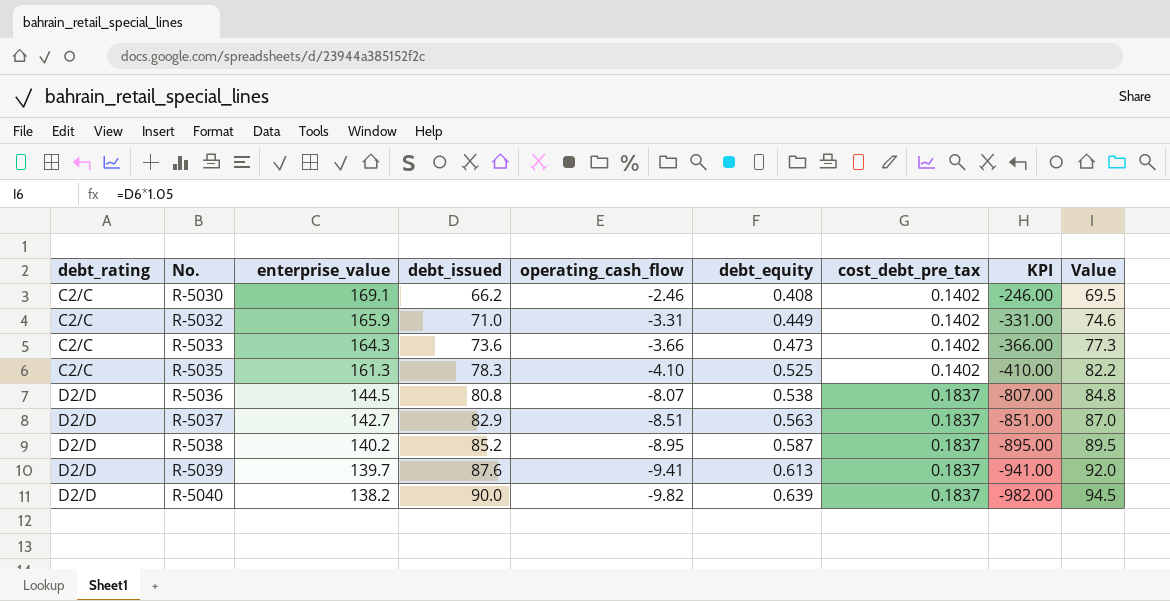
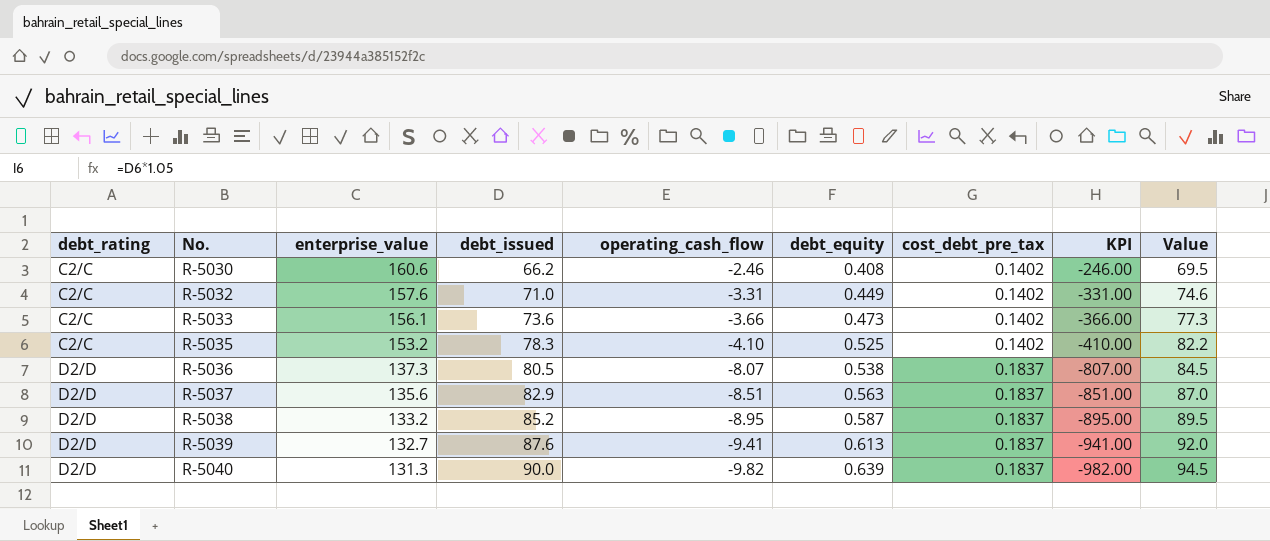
R-5030 | enterprise_value: 169.1 -> 160.6
R-5032 | enterprise_value: 165.9 -> 157.6
R-5033 | enterprise_value: 164.3 -> 156.1
R-5035 | enterprise_value: 161.3 -> 153.2
R-5036 | enterprise_value: 144.5 -> 137.3
R-5036 | debt_issued: 80.8 -> 80.5
R-5036 | Value: 84.8 -> 84.5
R-5037 | enterprise_value: 142.7 -> 135.6
R-5038 | enterprise_value: 140.2 -> 133.2
R-5039 | enterprise_value: 139.7 -> 132.7
R-5040 | enterprise_value: 138.2 -> 131.3

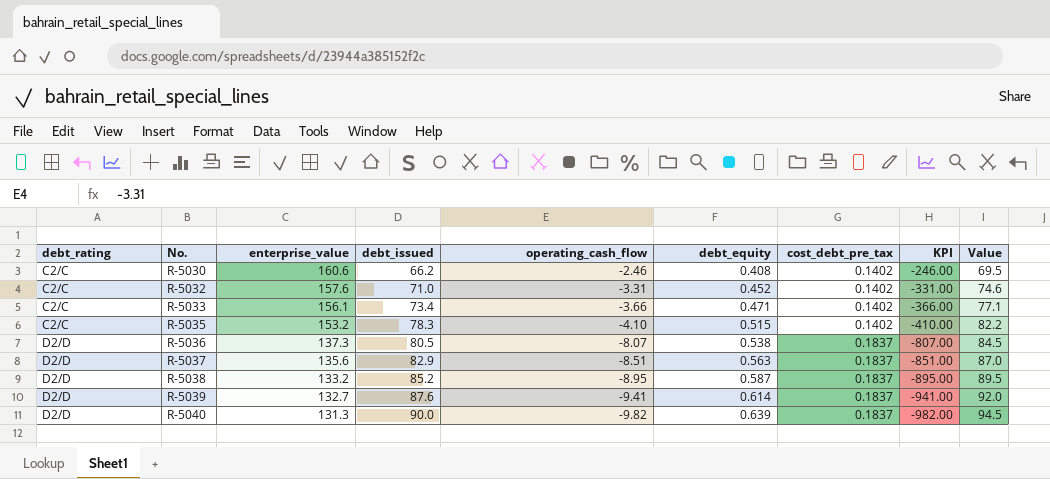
R-5032 | debt_equity: 0.449 -> 0.452
R-5033 | debt_issued: 73.6 -> 73.4
R-5033 | debt_equity: 0.473 -> 0.471
R-5033 | Value: 77.3 -> 77.1
R-5035 | debt_equity: 0.525 -> 0.515
R-5039 | debt_equity: 0.613 -> 0.614

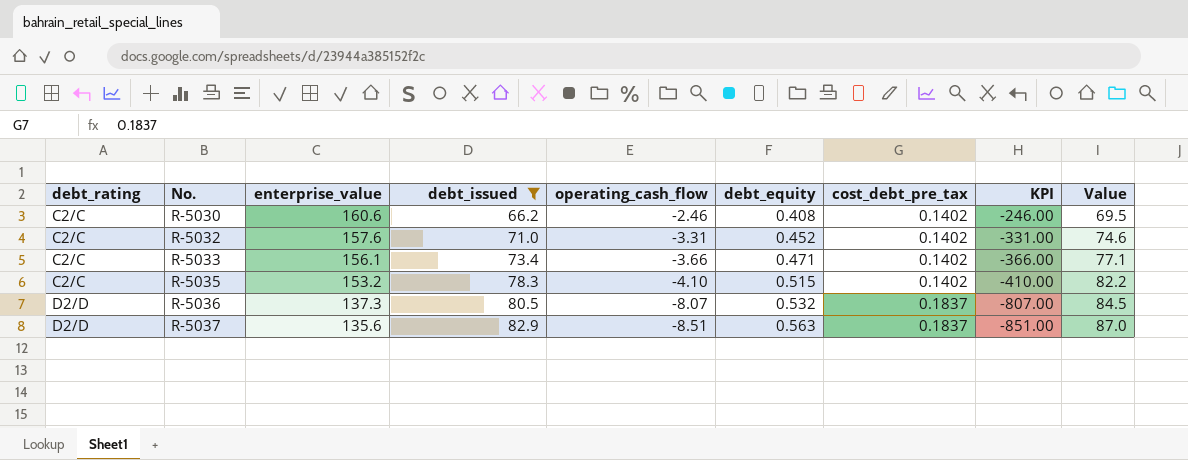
filter: none -> debt_issued <= 82.9
R-5036 | debt_equity: 0.538 -> 0.532

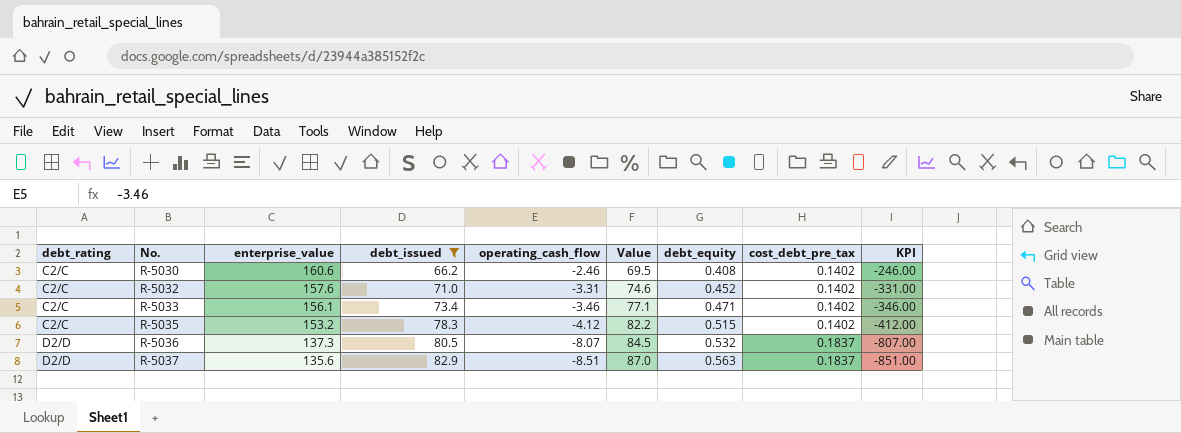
column Value | position: 9 -> 6
R-5033 | operating_cash_flow: -3.66 -> -3.46
R-5033 | KPI: -366.00 -> -346.00
R-5035 | operating_cash_flow: -4.10 -> -4.12
R-5035 | KPI: -410.00 -> -412.00

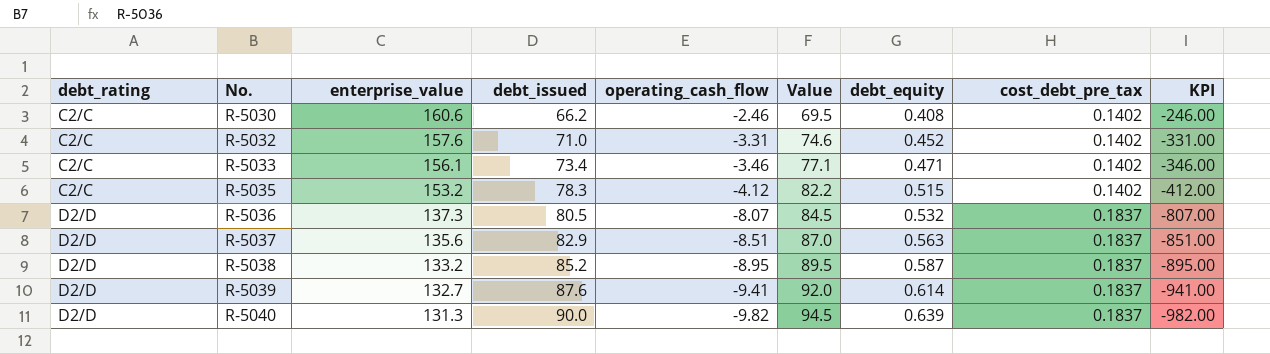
filter: debt_issued <= 82.9 -> none

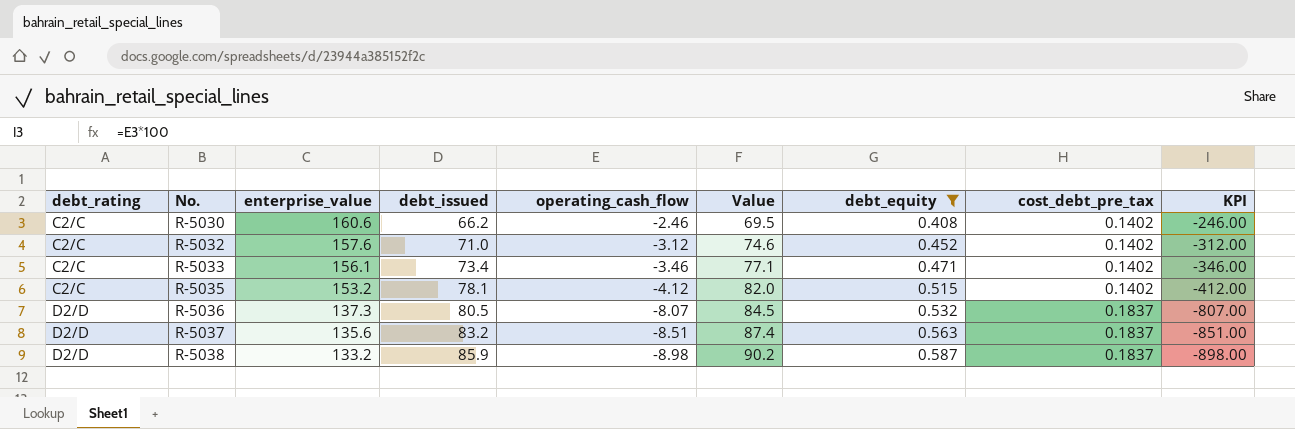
filter: none -> debt_equity <= 0.587
R-5032 | operating_cash_flow: -3.31 -> -3.12
R-5032 | KPI: -331.00 -> -312.00
R-5035 | debt_issued: 78.3 -> 78.1
R-5035 | Value: 82.2 -> 82.0
R-5037 | debt_issued: 82.9 -> 83.2
R-5037 | Value: 87.0 -> 87.4
R-5038 | debt_issued: 85.2 -> 85.9
R-5038 | operating_cash_flow: -8.95 -> -8.98
R-5038 | Value: 89.5 -> 90.2
R-5038 | KPI: -895.00 -> -898.00

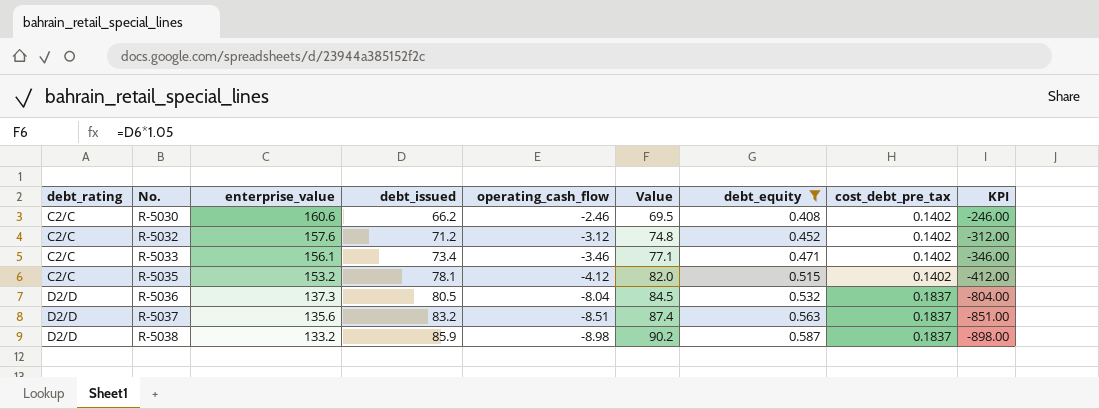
R-5032 | debt_issued: 71.0 -> 71.2
R-5032 | Value: 74.6 -> 74.8
R-5036 | operating_cash_flow: -8.07 -> -8.04
R-5036 | KPI: -807.00 -> -804.00

